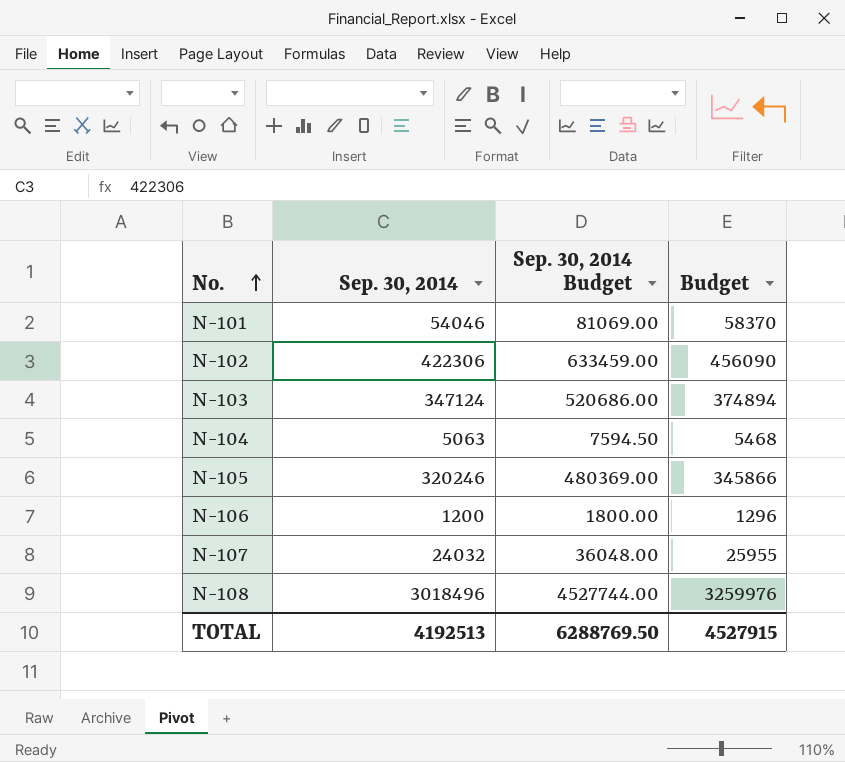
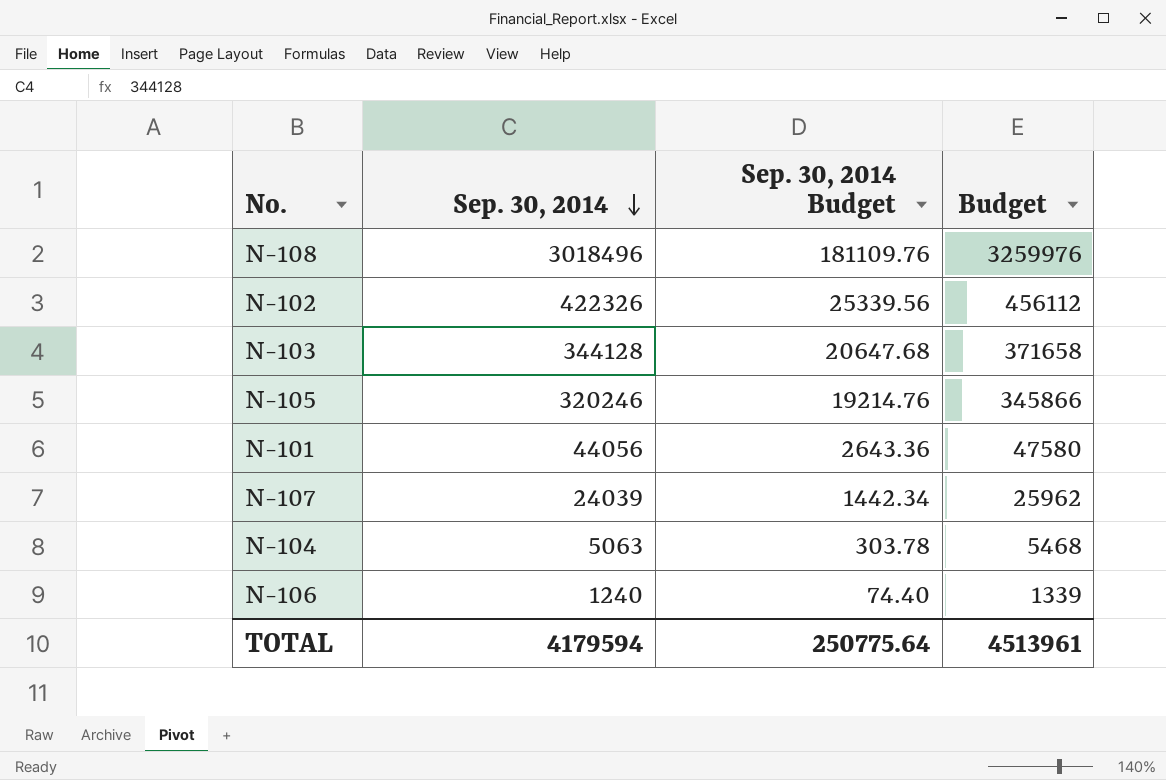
row order: No. ascending -> Sep. 30, 2014 descending
column Sep. 30, 2014 Budget | formula: [Sep. 30, 2014] * 1.5 -> [Sep. 30, 2014] * 0.06
N-102 | Sep. 30, 2014: 422306 -> 422326
N-102 | Budget: 456090 -> 456112
N-103 | Sep. 30, 2014: 347124 -> 344128
N-103 | Budget: 374894 -> 371658
N-101 | Sep. 30, 2014: 54046 -> 44056
N-101 | Budget: 58370 -> 47580
N-107 | Sep. 30, 2014: 24032 -> 24039
N-107 | Budget: 25955 -> 25962
N-106 | Sep. 30, 2014: 1200 -> 1240
N-106 | Budget: 1296 -> 1339
TOTAL | Sep. 30, 2014: 4192513 -> 4179594
TOTAL | Sep. 30, 2014 Budget: 6288769.50 -> 250775.64
TOTAL | Budget: 4527915 -> 4513961

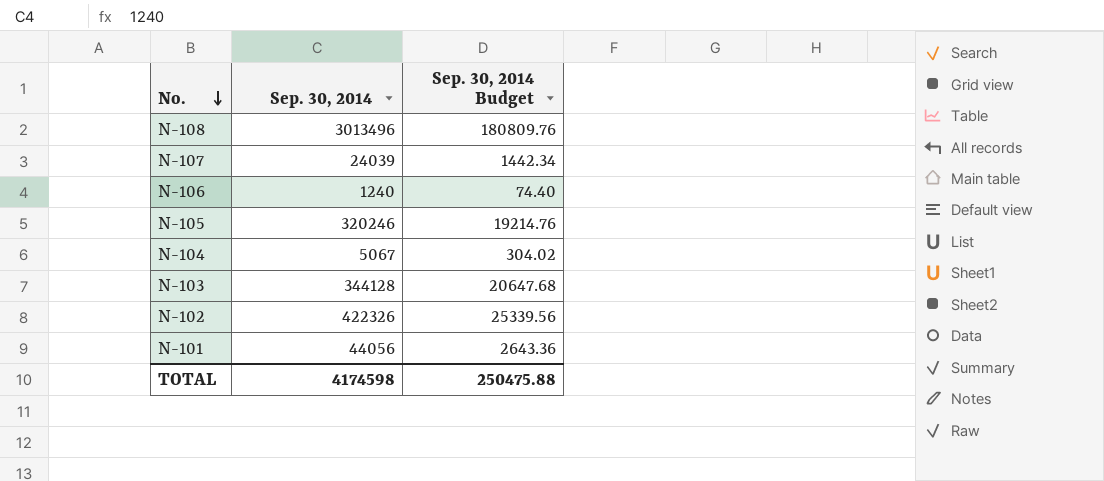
row order: Sep. 30, 2014 descending -> No. descending
column Budget | formula: [Sep. 30, 2014] * 1.08 -> none
N-108 | Sep. 30, 2014: 3018496 -> 3013496
N-108 | Sep. 30, 2014 Budget: 181109.76 -> 180809.76
N-104 | Sep. 30, 2014: 5063 -> 5067
N-104 | Sep. 30, 2014 Budget: 303.78 -> 304.02
TOTAL | Sep. 30, 2014: 4179594 -> 4174598
TOTAL | Sep. 30, 2014 Budget: 250775.64 -> 250475.88

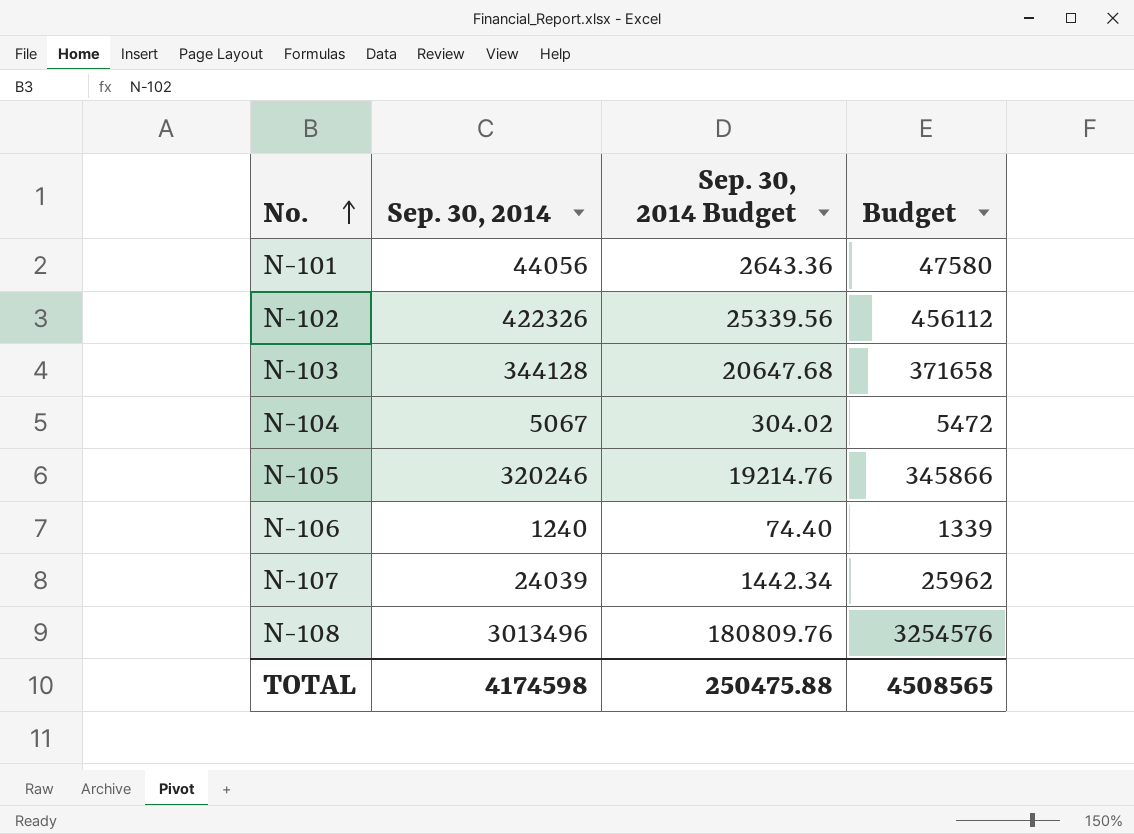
row order: No. descending -> No. ascending
column Budget | formula: none -> [Sep. 30, 2014] * 1.08

